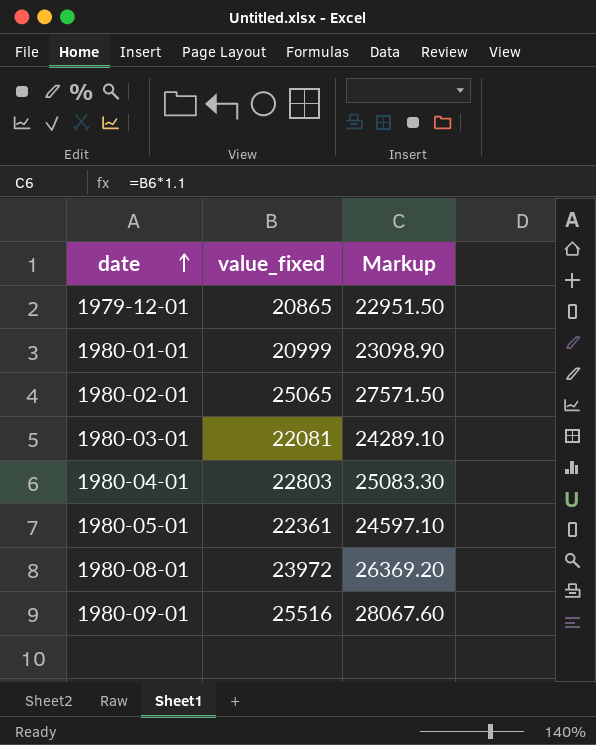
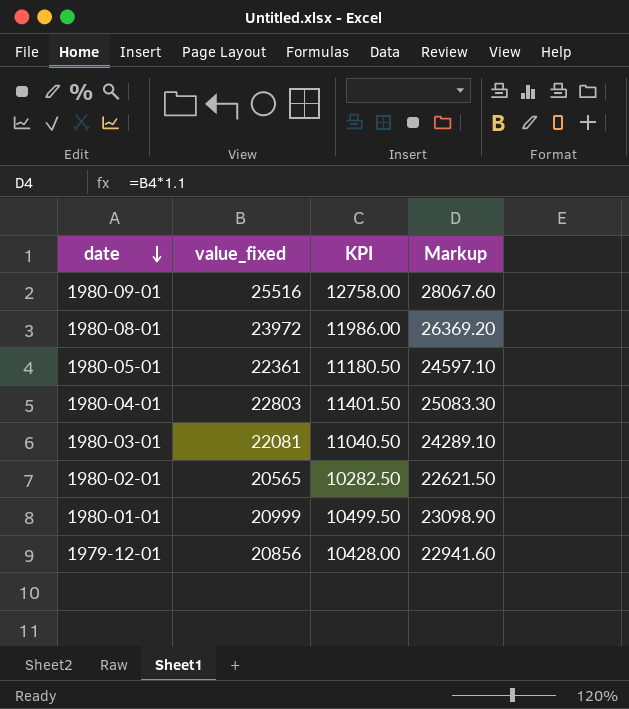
row order: date ascending -> date descending
column KPI | formula: none -> [value_fixed] * 0.5
1980-02-01 | value_fixed: 25065 -> 20565
1980-02-01 | Markup: 27571.50 -> 22621.50
1979-12-01 | value_fixed: 20865 -> 20856
1979-12-01 | Markup: 22951.50 -> 22941.60

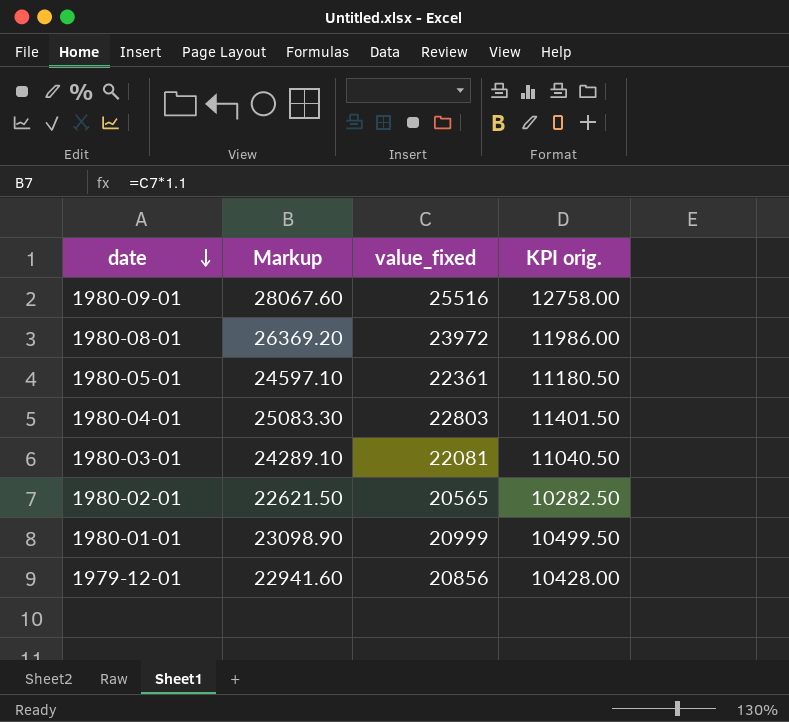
column Markup | position: 4 -> 2
column name: KPI -> KPI orig.

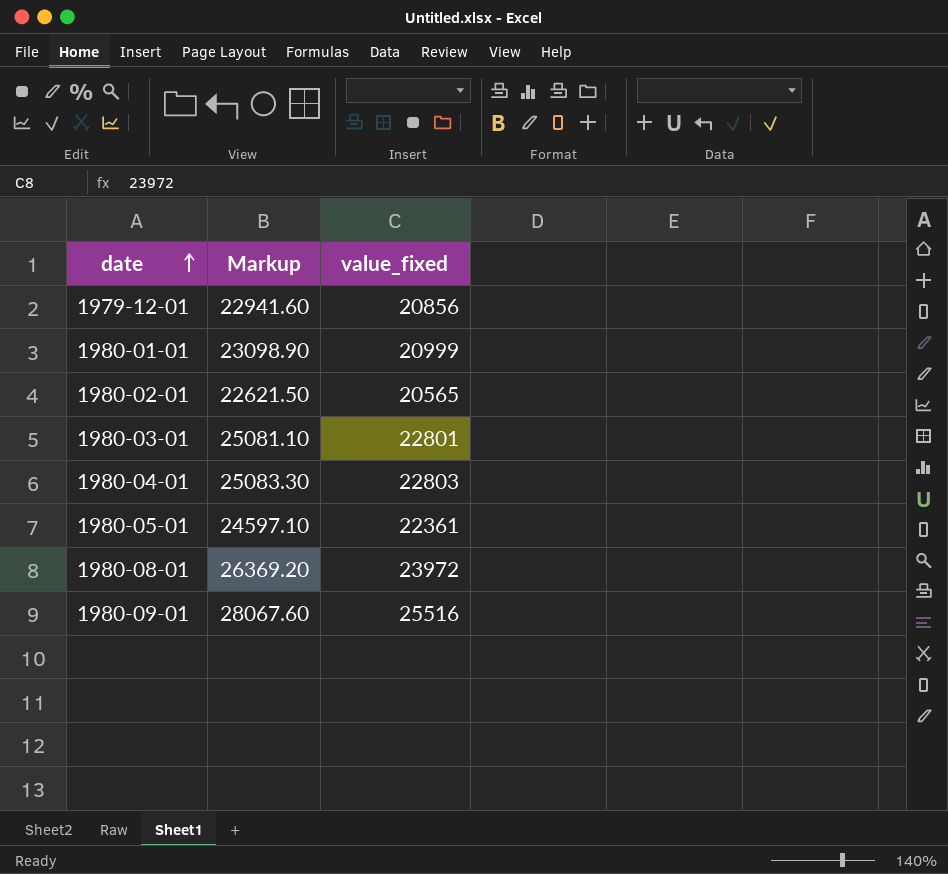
row order: date descending -> date ascending
column KPI orig. | formula: [value_fixed] * 0.5 -> none
1980-03-01 | Markup: 24289.10 -> 25081.10
1980-03-01 | value_fixed: 22081 -> 22801

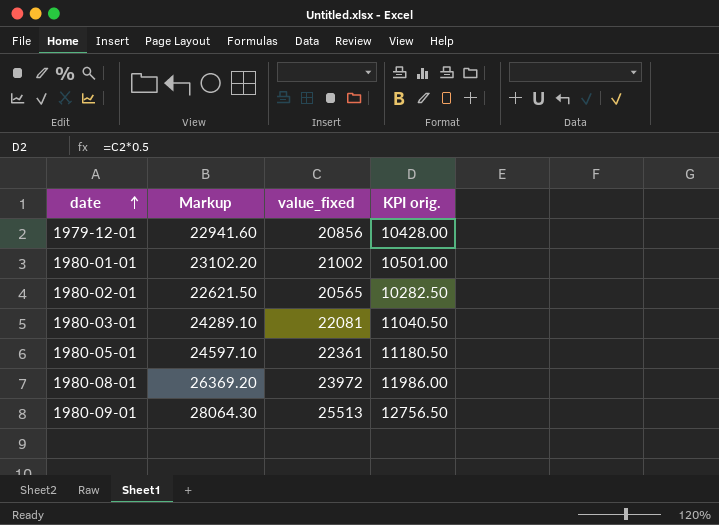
column KPI orig. | formula: none -> [value_fixed] * 0.5
row 1980-04-01: 25083.30 | 22803 -> none
1980-01-01 | Markup: 23098.90 -> 23102.20
1980-01-01 | value_fixed: 20999 -> 21002
1980-03-01 | Markup: 25081.10 -> 24289.10
1980-03-01 | value_fixed: 22801 -> 22081
1980-09-01 | Markup: 28067.60 -> 28064.30
1980-09-01 | value_fixed: 25516 -> 25513

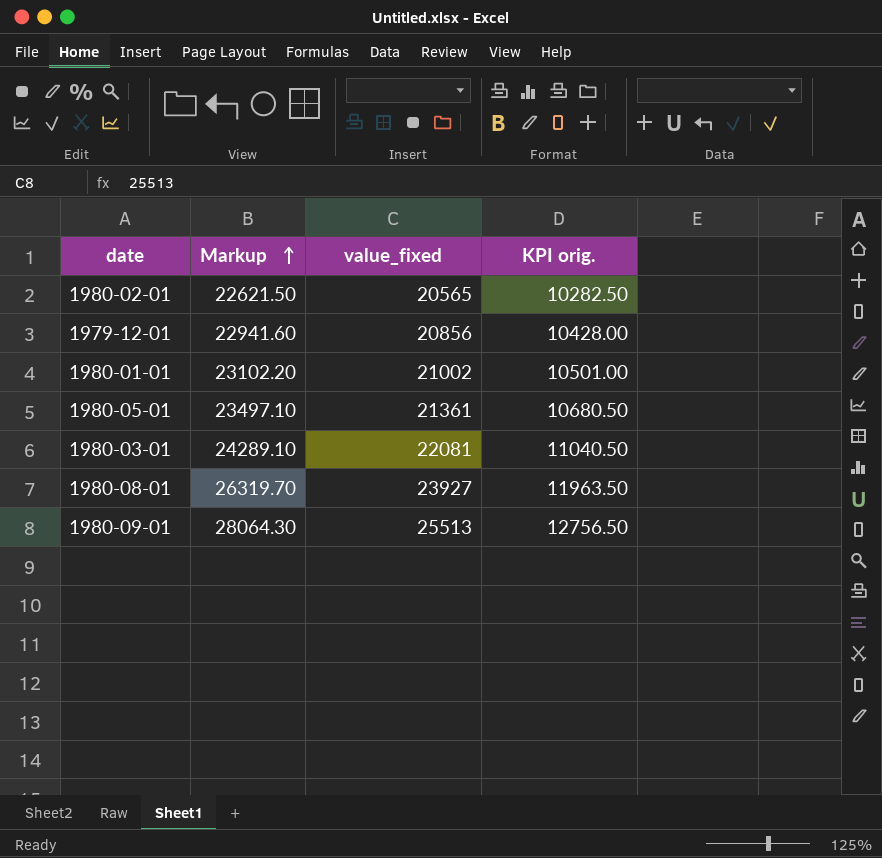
row order: date ascending -> Markup ascending
1980-05-01 | Markup: 24597.10 -> 23497.10
1980-05-01 | value_fixed: 22361 -> 21361
1980-05-01 | KPI orig.: 11180.50 -> 10680.50
1980-08-01 | Markup: 26369.20 -> 26319.70
1980-08-01 | value_fixed: 23972 -> 23927
1980-08-01 | KPI orig.: 11986.00 -> 11963.50

